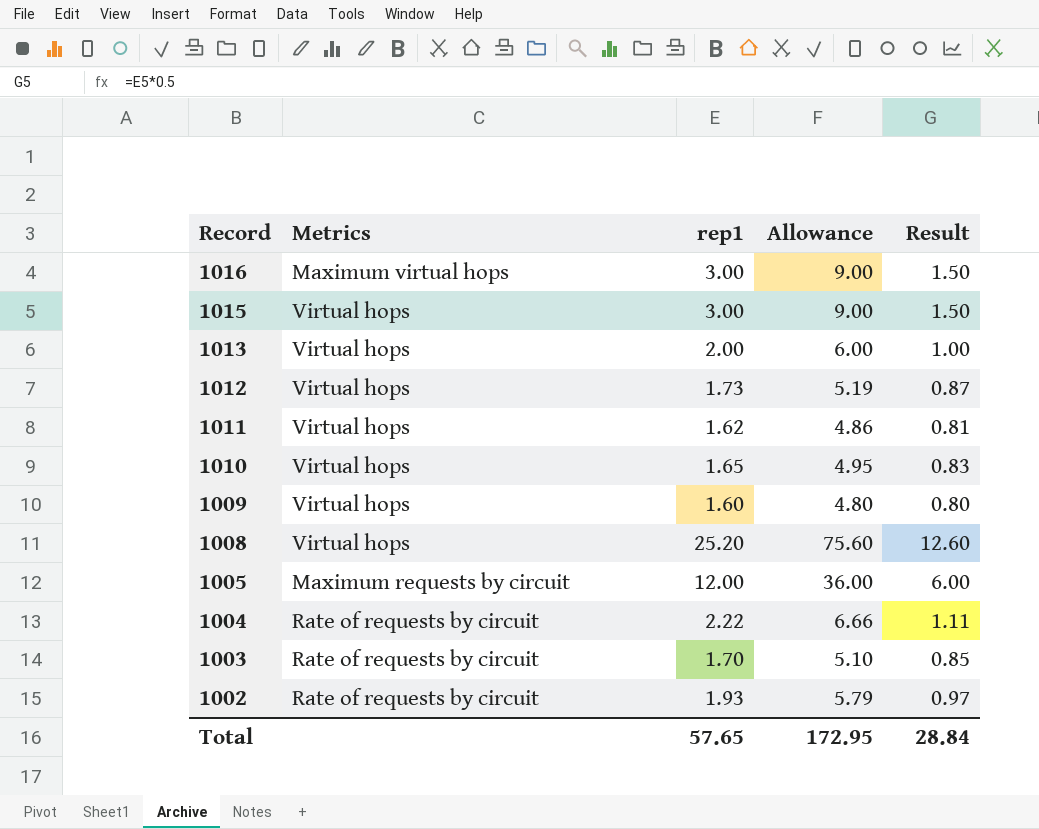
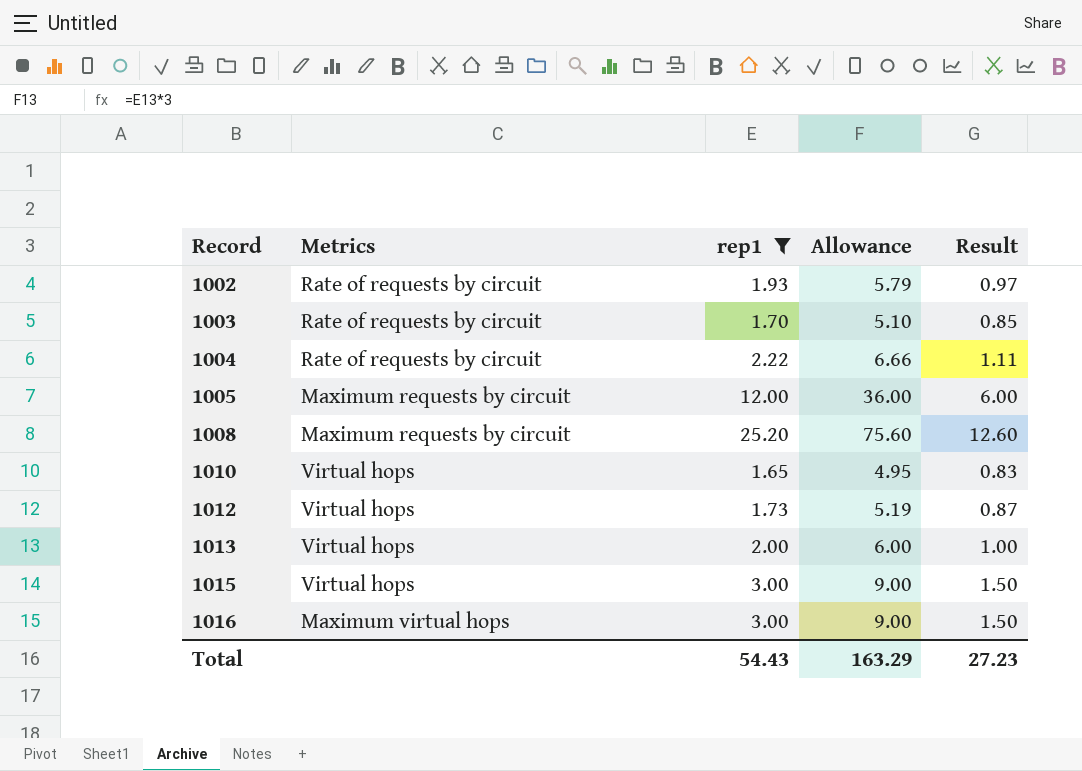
filter: none -> rep1 >= 1.65
row order: Record descending -> Record ascending
1008 | Metrics: Virtual hops -> Maximum requests by circuit
Total | rep1: 57.65 -> 54.43
Total | Allowance: 172.95 -> 163.29
Total | Result: 28.84 -> 27.23

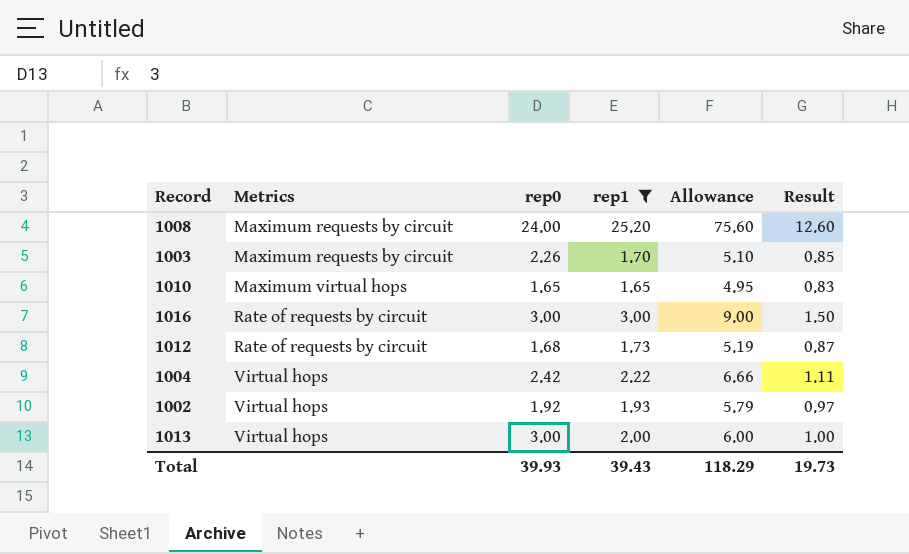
row order: Record ascending -> Metrics ascending
column rep0 | position: none -> 3
row 1005: Maximum requests by circuit | 12.00 | 36.00 | 6.00 -> none
row 1015: Virtual hops | 3.00 | 9.00 | 1.50 -> none
1003 | Metrics: Rate of requests by circuit -> Maximum requests by circuit
1010 | Metrics: Virtual hops -> Maximum virtual hops
1016 | Metrics: Maximum virtual hops -> Rate of requests by circuit
1012 | Metrics: Virtual hops -> Rate of requests by circuit
1004 | Metrics: Rate of requests by circuit -> Virtual hops
1002 | Metrics: Rate of requests by circuit -> Virtual hops
Total | rep1: 54.43 -> 39.43
Total | Allowance: 163.29 -> 118.29
Total | Result: 27.23 -> 19.73

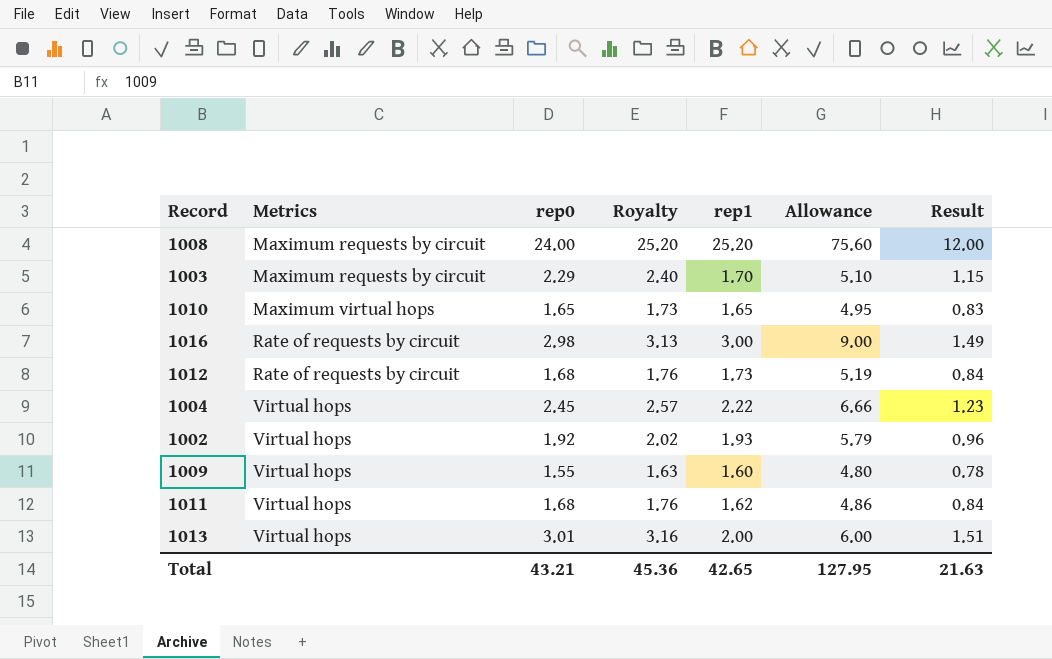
filter: rep1 >= 1.65 -> none
column Royalty | formula: none -> [rep0] * 1.05
column Result | formula: [rep1] * 0.5 -> [rep0] * 0.5
1003 | rep0: 2.26 -> 2.29
1016 | rep0: 3.00 -> 2.98
1004 | rep0: 2.42 -> 2.45
1013 | rep0: 3.00 -> 3.01
Total | rep0: 39.93 -> 43.21
Total | rep1: 39.43 -> 42.65
Total | Allowance: 118.29 -> 127.95
Total | Result: 19.73 -> 21.63

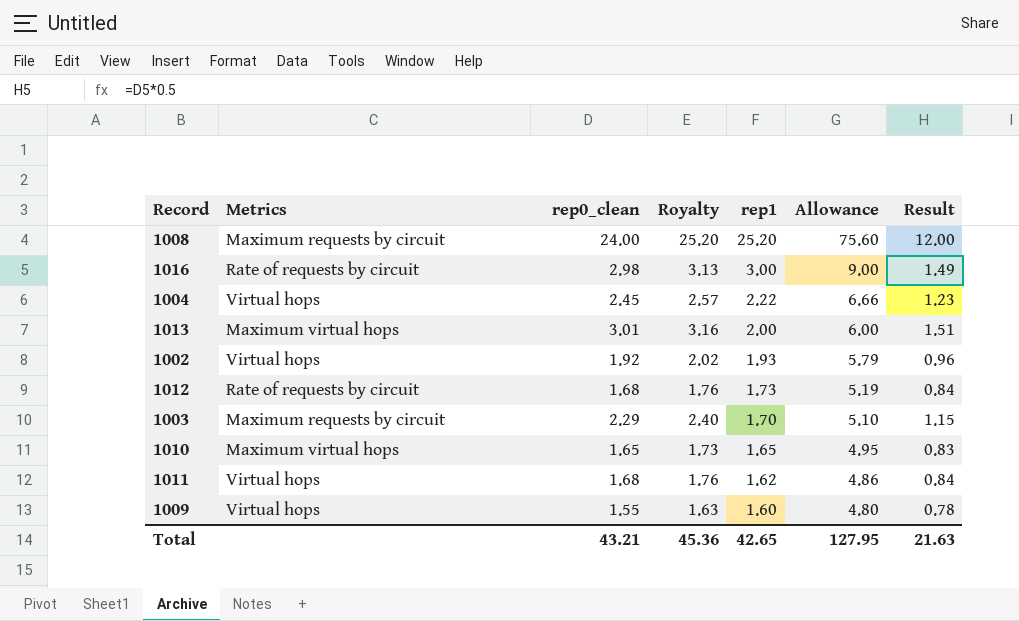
row order: Metrics ascending -> rep1 descending
column name: rep0 -> rep0_clean
1013 | Metrics: Virtual hops -> Maximum virtual hops

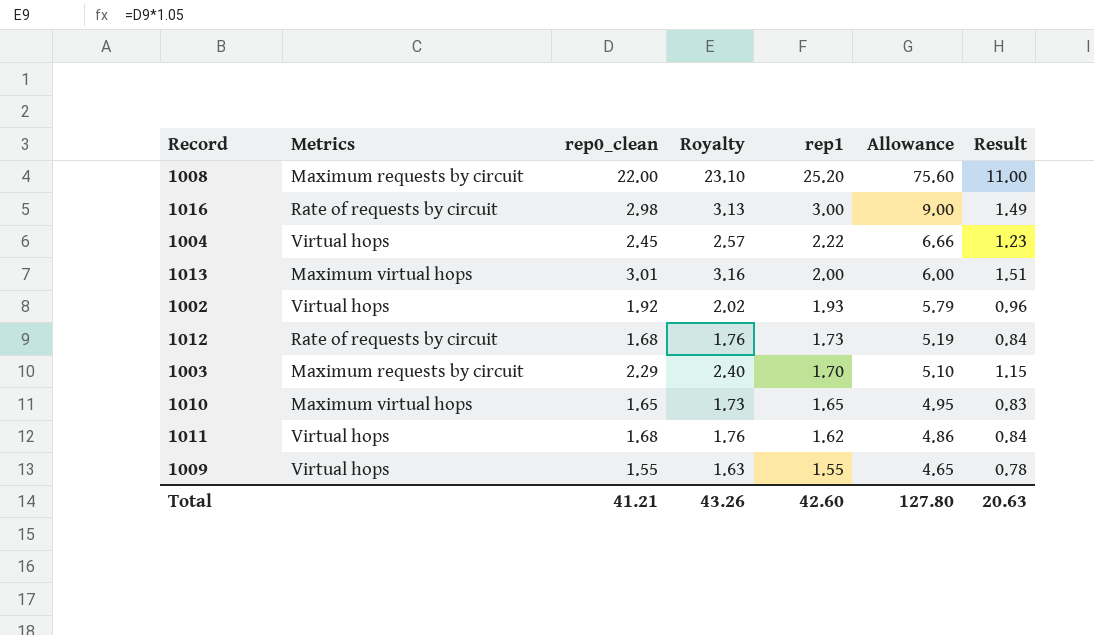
1008 | rep0_clean: 24.00 -> 22.00
1008 | Royalty: 25.20 -> 23.10
1008 | Result: 12.00 -> 11.00
1009 | rep1: 1.60 -> 1.55
1009 | Allowance: 4.80 -> 4.65
Total | rep0_clean: 43.21 -> 41.21
Total | Royalty: 45.36 -> 43.26
Total | rep1: 42.65 -> 42.60
Total | Allowance: 127.95 -> 127.80
Total | Result: 21.63 -> 20.63

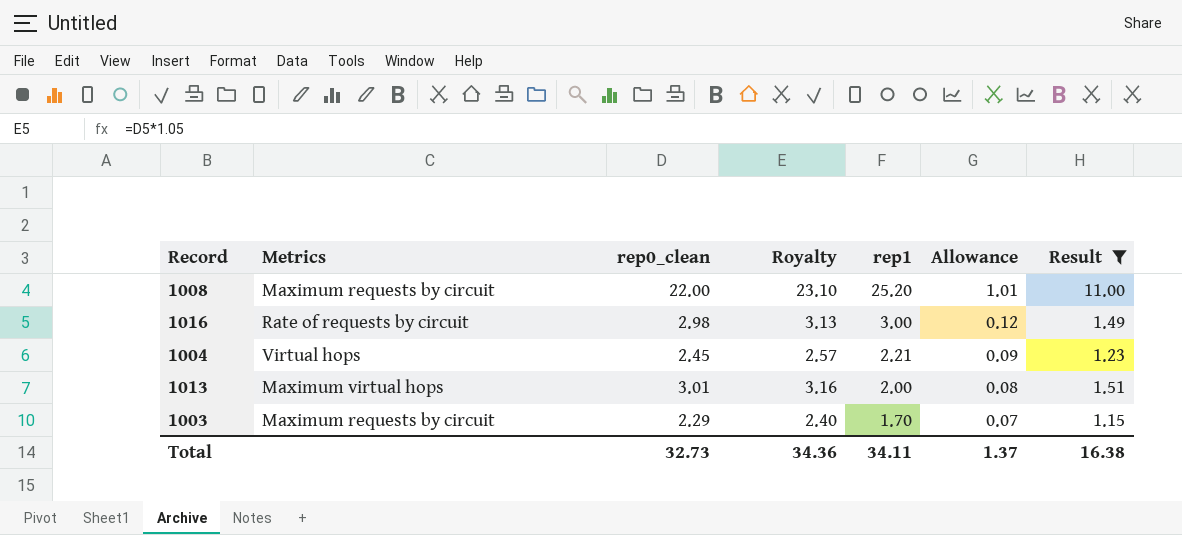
filter: none -> Result >= 1.15
column Allowance | formula: [rep1] * 3 -> [rep1] * 0.04
1004 | rep1: 2.22 -> 2.21
Total | rep0_clean: 41.21 -> 32.73
Total | Royalty: 43.26 -> 34.36
Total | rep1: 42.60 -> 34.11
Total | Allowance: 127.80 -> 1.37
Total | Result: 20.63 -> 16.38

